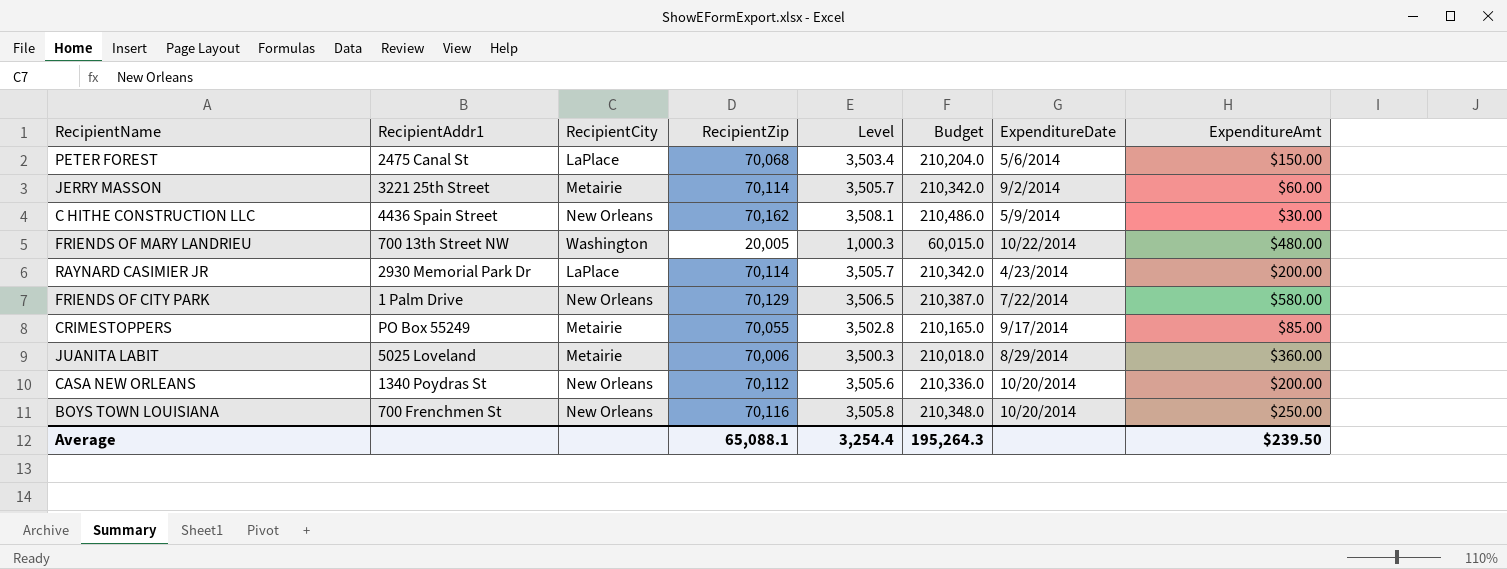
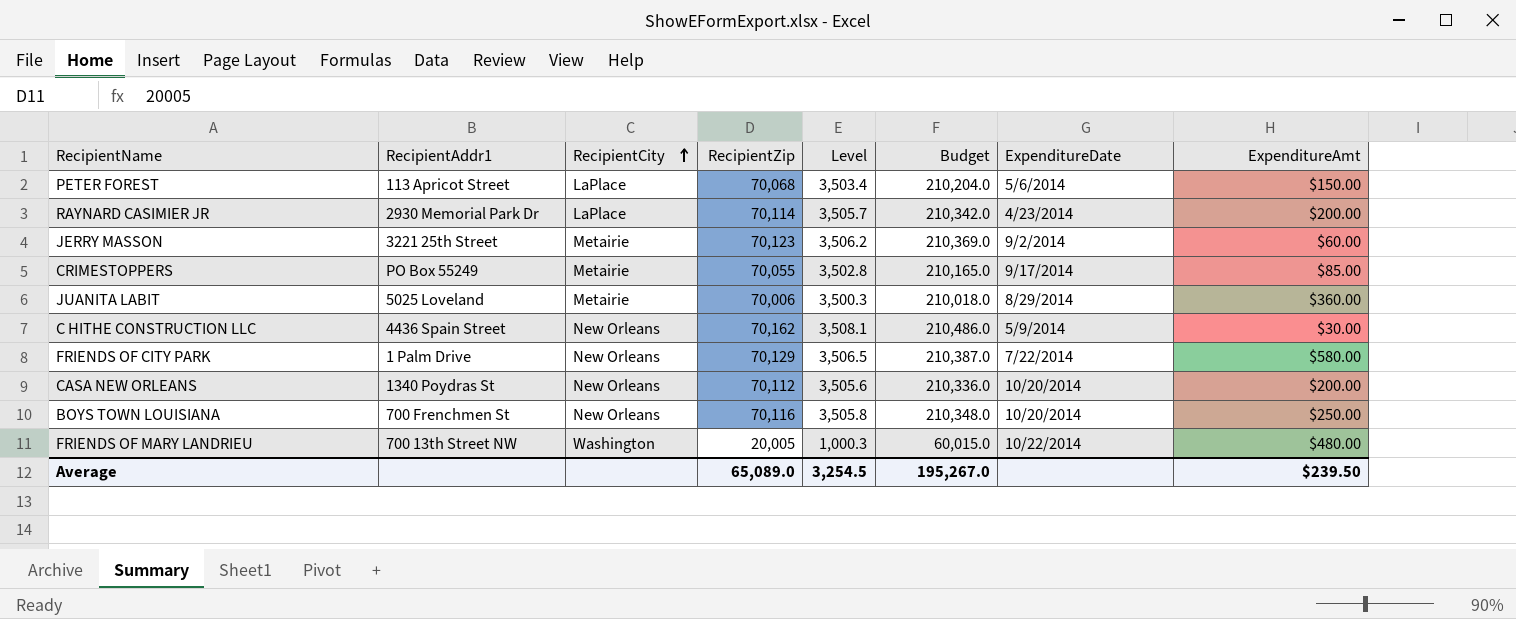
row order: none -> RecipientCity ascending
PETER FOREST | RecipientAddr1: 2475 Canal St -> 113 Apricot Street
JERRY MASSON | RecipientZip: 70,114 -> 70,123
JERRY MASSON | Level: 3,505.7 -> 3,506.2
JERRY MASSON | Budget: 210,342.0 -> 210,369.0
Average | RecipientZip: 65,088.1 -> 65,089.0
Average | Level: 3,254.4 -> 3,254.5
Average | Budget: 195,264.3 -> 195,267.0

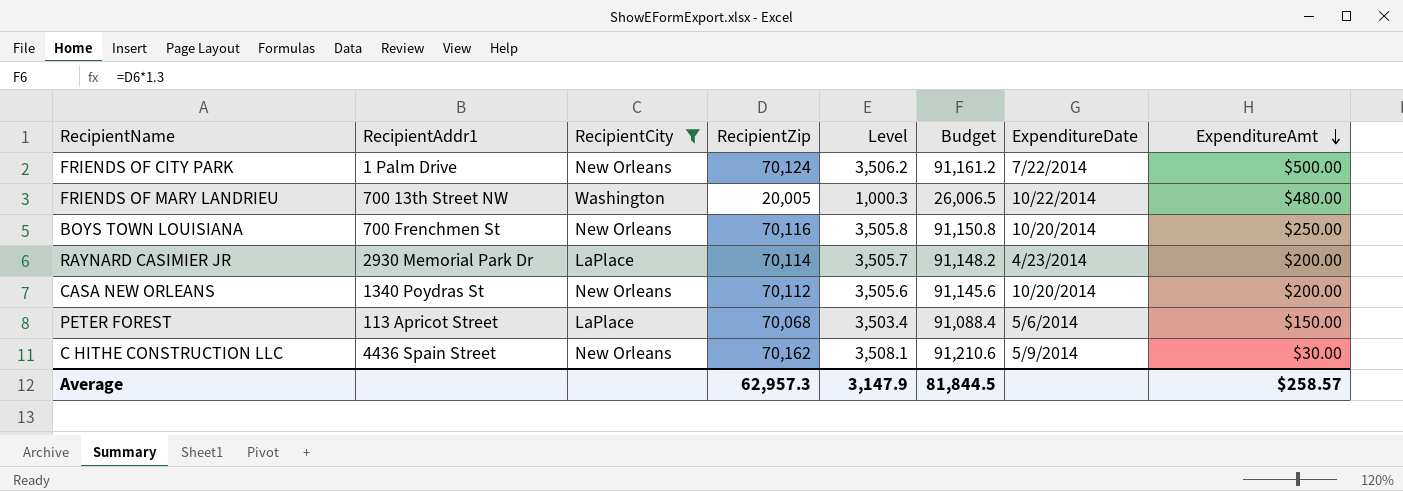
filter: none -> RecipientCity != Metairie
row order: RecipientCity ascending -> ExpenditureAmt descending
column Budget | formula: [RecipientZip] * 3 -> [RecipientZip] * 1.3
FRIENDS OF CITY PARK | RecipientZip: 70,129 -> 70,124
FRIENDS OF CITY PARK | Level: 3,506.5 -> 3,506.2
FRIENDS OF CITY PARK | ExpenditureAmt: $580.00 -> $500.00
Average | RecipientZip: 65,089.0 -> 62,957.3
Average | Level: 3,254.5 -> 3,147.9
Average | Budget: 195,267.0 -> 81,844.5
Average | ExpenditureAmt: $239.50 -> $258.57

